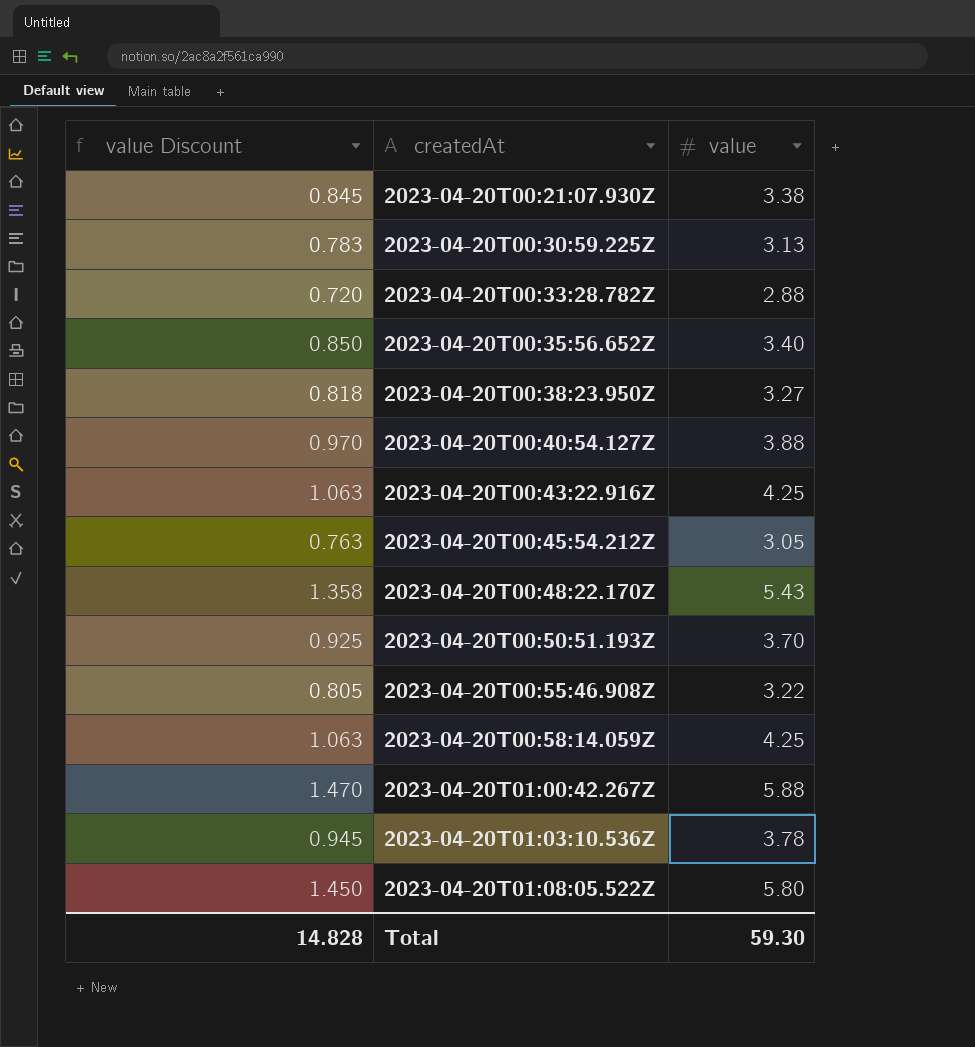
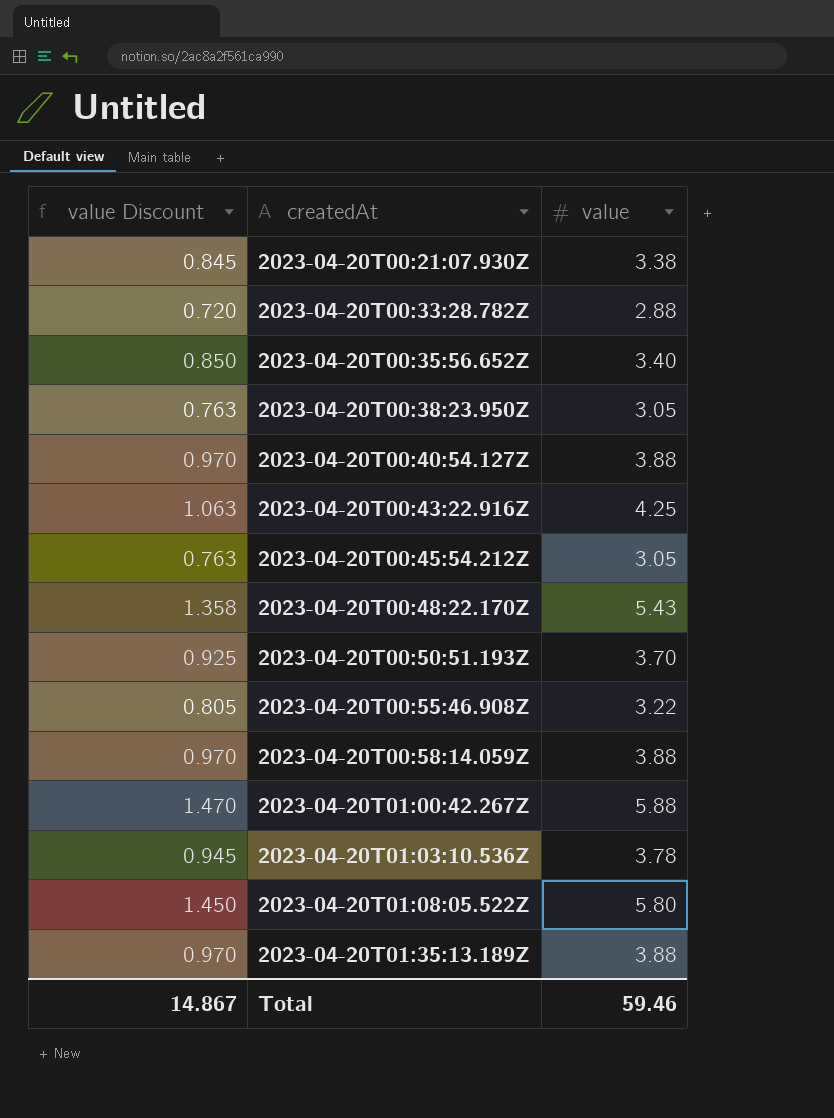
row 2023-04-20T00:30:59.225Z: 0.783 | 3.13 -> none
2023-04-20T00:38:23.950Z | value Discount: 0.818 -> 0.763
2023-04-20T00:38:23.950Z | value: 3.27 -> 3.05
2023-04-20T00:58:14.059Z | value Discount: 1.063 -> 0.970
2023-04-20T00:58:14.059Z | value: 4.25 -> 3.88
row 2023-04-20T01:35:13.189Z: none -> 0.970 | 3.88
Total | value Discount: 14.828 -> 14.867
Total | value: 59.30 -> 59.46

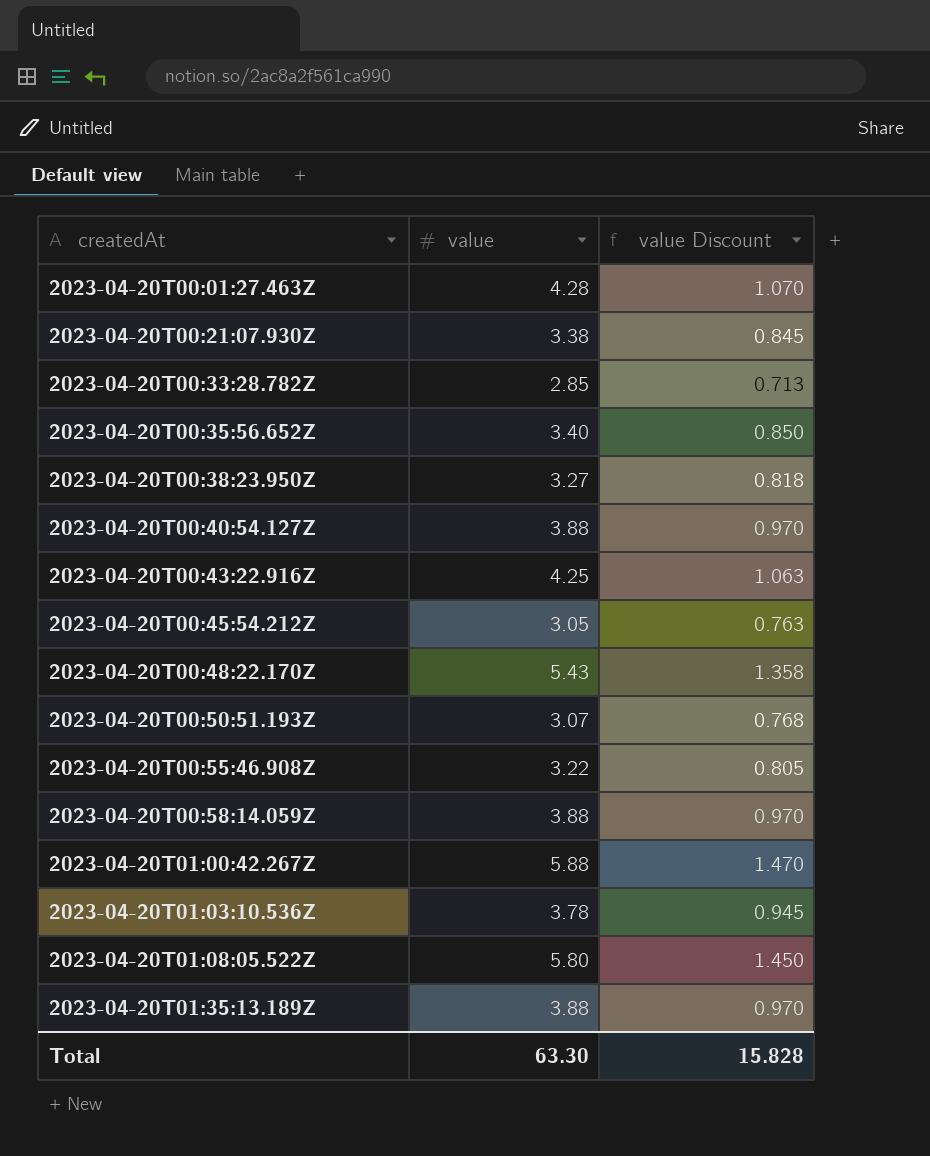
column value Discount | position: 1 -> 3
row 2023-04-20T00:01:27.463Z: none -> 4.28 | 1.070
2023-04-20T00:33:28.782Z | value: 2.88 -> 2.85
2023-04-20T00:33:28.782Z | value Discount: 0.720 -> 0.713
2023-04-20T00:38:23.950Z | value: 3.05 -> 3.27
2023-04-20T00:38:23.950Z | value Discount: 0.763 -> 0.818
2023-04-20T00:50:51.193Z | value: 3.70 -> 3.07
2023-04-20T00:50:51.193Z | value Discount: 0.925 -> 0.768
Total | value: 59.46 -> 63.30
Total | value Discount: 14.867 -> 15.828

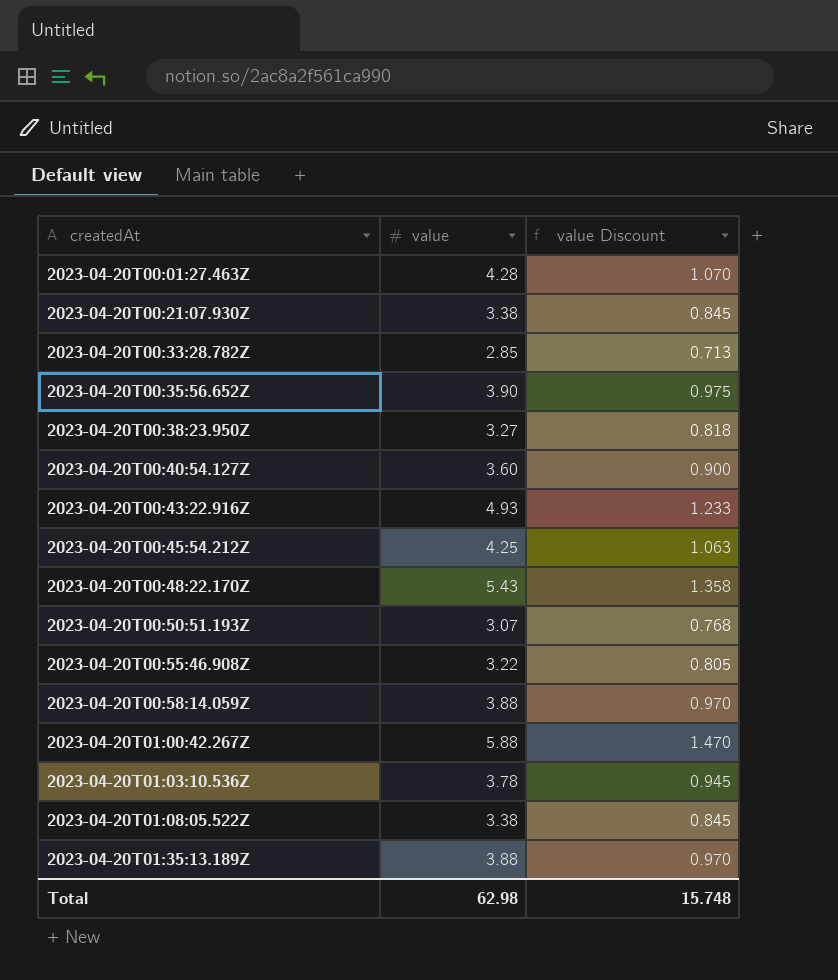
2023-04-20T00:35:56.652Z | value: 3.40 -> 3.90
2023-04-20T00:35:56.652Z | value Discount: 0.850 -> 0.975
2023-04-20T00:40:54.127Z | value: 3.88 -> 3.60
2023-04-20T00:40:54.127Z | value Discount: 0.970 -> 0.900
2023-04-20T00:43:22.916Z | value: 4.25 -> 4.93
2023-04-20T00:43:22.916Z | value Discount: 1.063 -> 1.233
2023-04-20T00:45:54.212Z | value: 3.05 -> 4.25
2023-04-20T00:45:54.212Z | value Discount: 0.763 -> 1.063
2023-04-20T01:08:05.522Z | value: 5.80 -> 3.38
2023-04-20T01:08:05.522Z | value Discount: 1.450 -> 0.845
Total | value: 63.30 -> 62.98
Total | value Discount: 15.828 -> 15.748

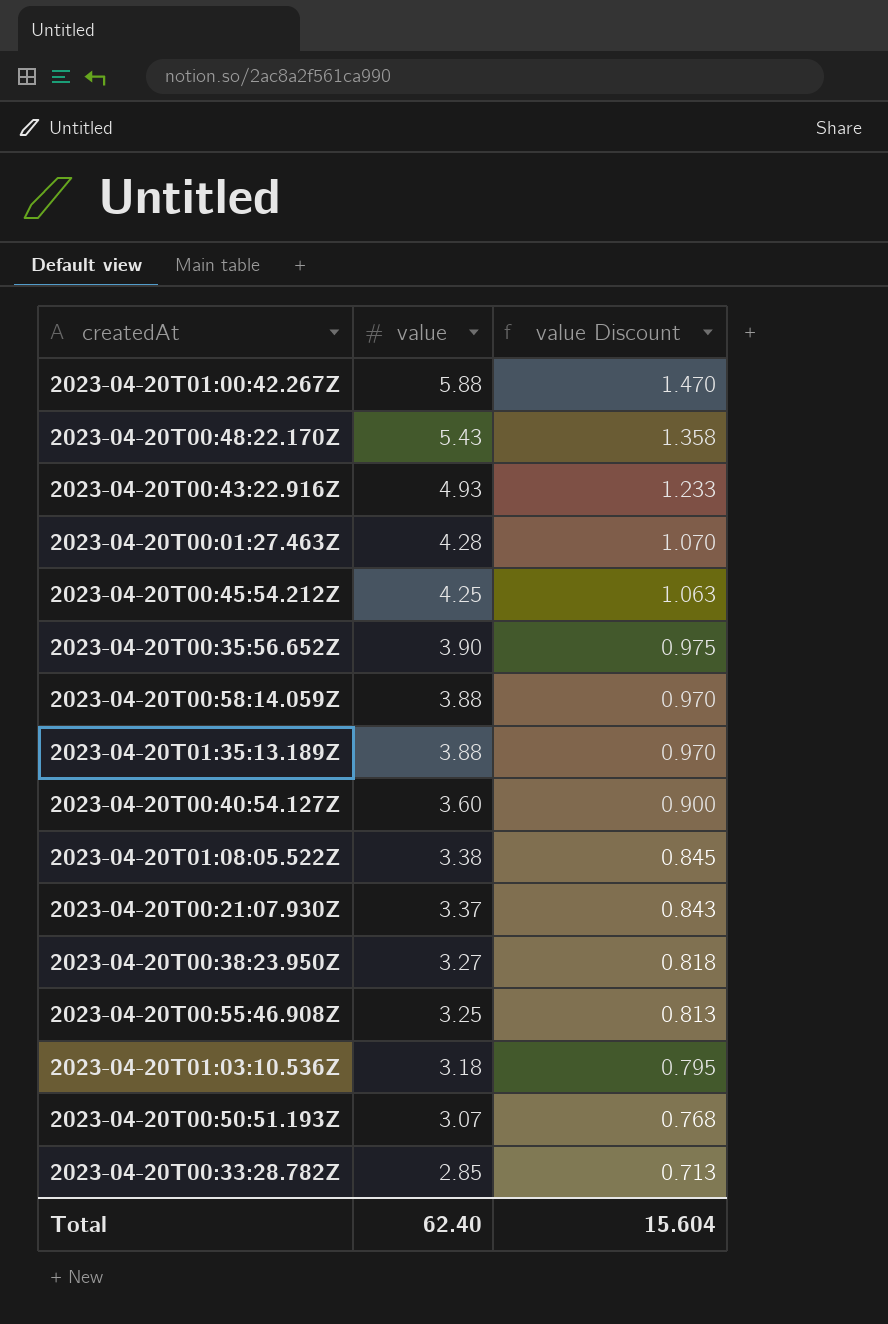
row order: createdAt ascending -> value descending
2023-04-20T00:21:07.930Z | value: 3.38 -> 3.37
2023-04-20T00:21:07.930Z | value Discount: 0.845 -> 0.843
2023-04-20T00:55:46.908Z | value: 3.22 -> 3.25
2023-04-20T00:55:46.908Z | value Discount: 0.805 -> 0.813
2023-04-20T01:03:10.536Z | value: 3.78 -> 3.18
2023-04-20T01:03:10.536Z | value Discount: 0.945 -> 0.795
Total | value: 62.98 -> 62.40
Total | value Discount: 15.748 -> 15.604

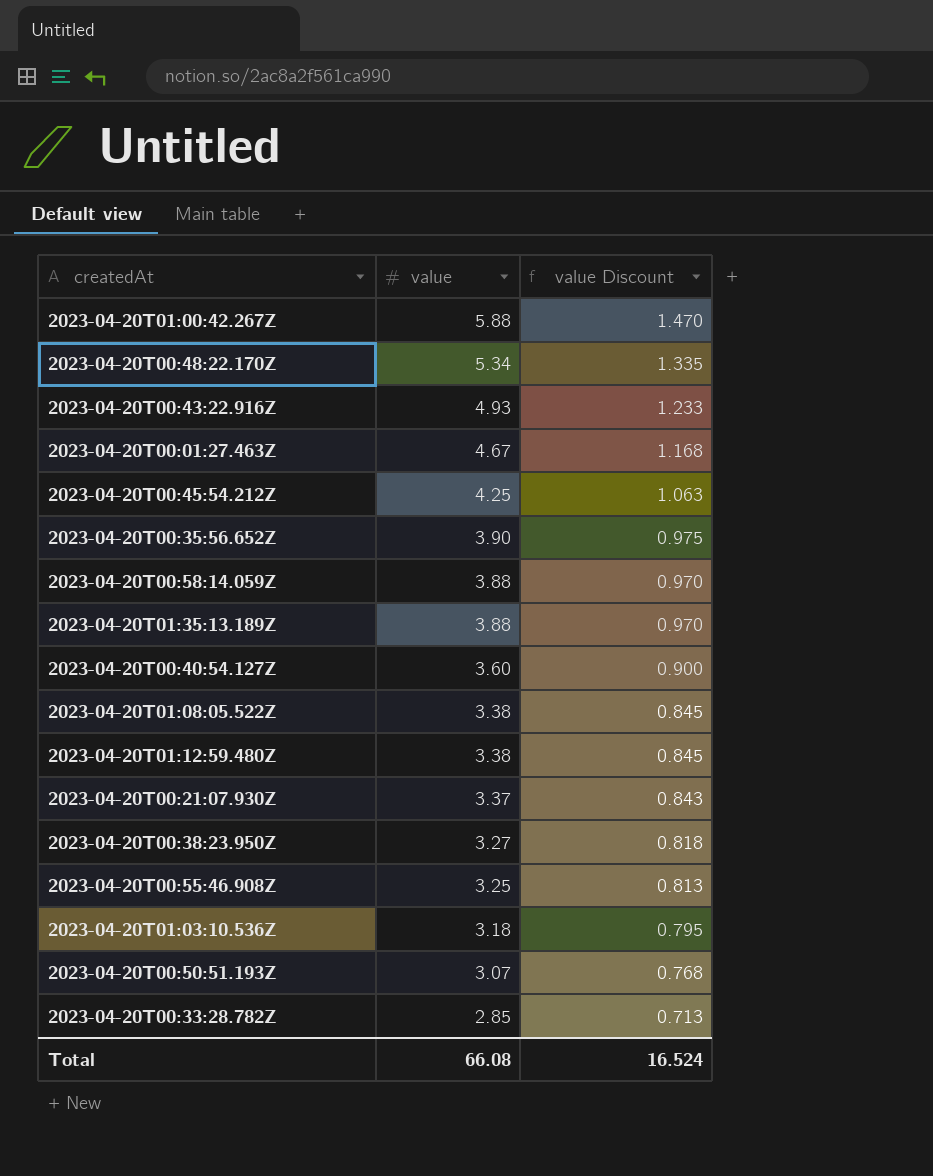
2023-04-20T00:48:22.170Z | value: 5.43 -> 5.34
2023-04-20T00:48:22.170Z | value Discount: 1.358 -> 1.335
2023-04-20T00:01:27.463Z | value: 4.28 -> 4.67
2023-04-20T00:01:27.463Z | value Discount: 1.070 -> 1.168
row 2023-04-20T01:12:59.480Z: none -> 3.38 | 0.845
Total | value: 62.40 -> 66.08
Total | value Discount: 15.604 -> 16.524

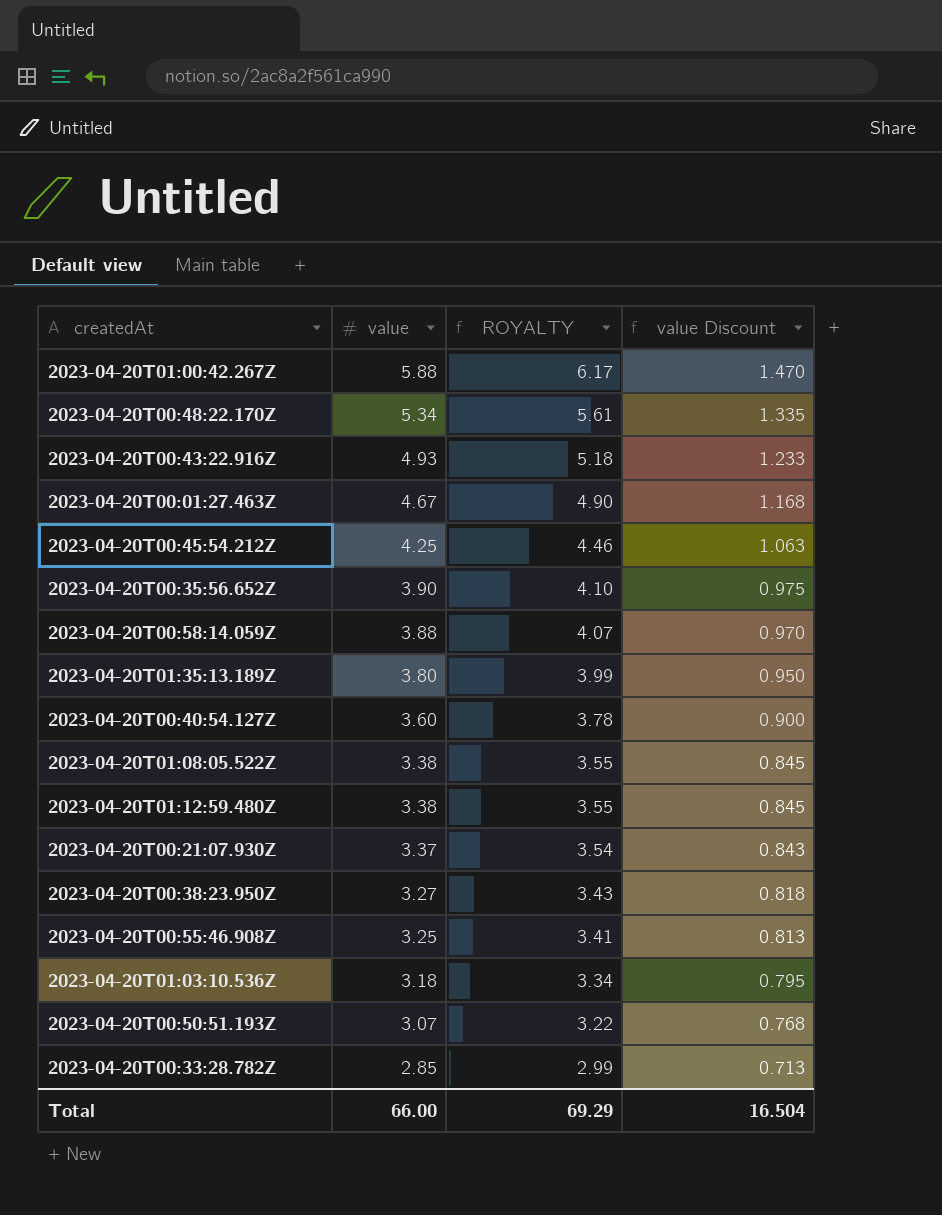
column ROYALTY | formula: none -> [value] * 1.05
2023-04-20T01:35:13.189Z | value: 3.88 -> 3.80
2023-04-20T01:35:13.189Z | value Discount: 0.970 -> 0.950
Total | value: 66.08 -> 66.00
Total | value Discount: 16.524 -> 16.504

